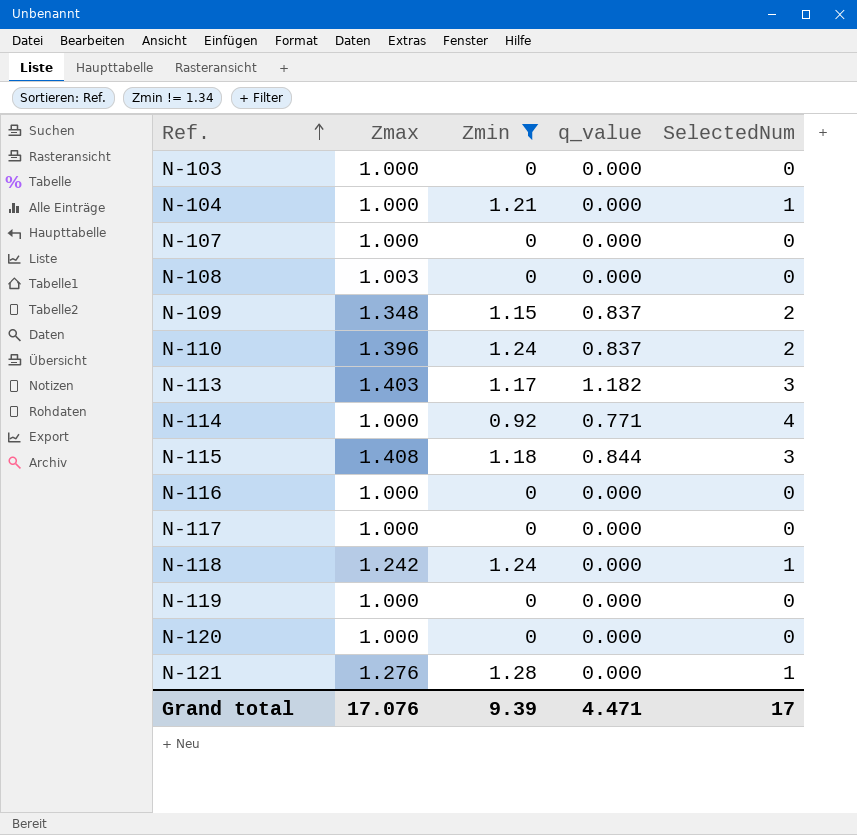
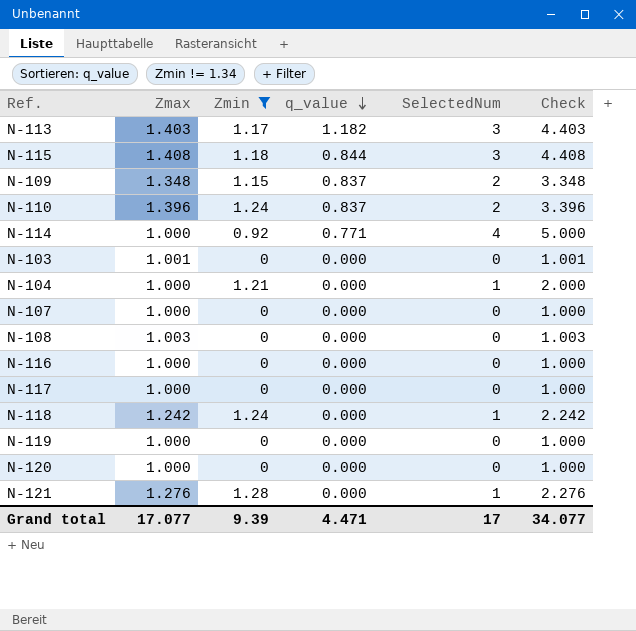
row order: Ref. ascending -> q_value descending
column Check | formula: none -> [Zmax] + [SelectedNum]
N-103 | Zmax: 1.000 -> 1.001
Grand total | Zmax: 17.076 -> 17.077

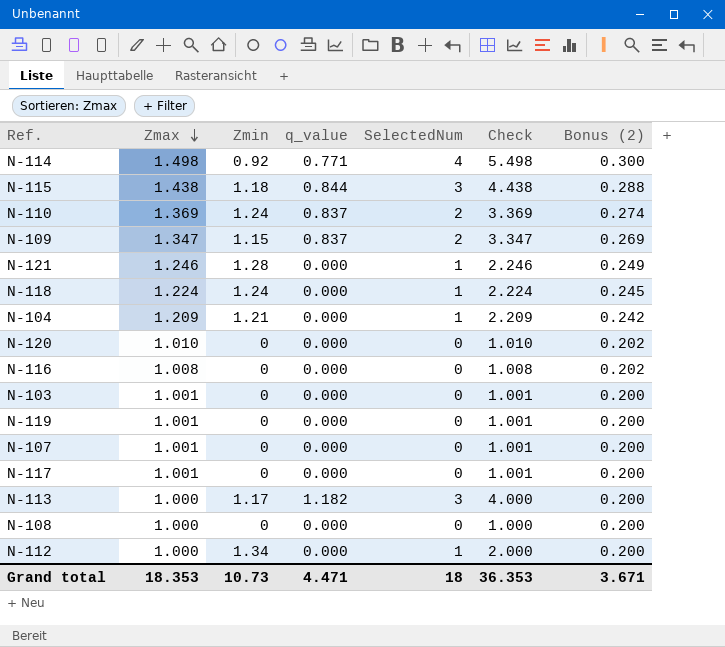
filter: Zmin != 1.34 -> none
row order: q_value descending -> Zmax descending
column Bonus (2) | formula: none -> [Zmax] * 0.2
N-114 | Zmax: 1.000 -> 1.498
N-114 | Check: 5.000 -> 5.498
N-115 | Zmax: 1.408 -> 1.438
N-115 | Check: 4.408 -> 4.438
N-110 | Zmax: 1.396 -> 1.369
N-110 | Check: 3.396 -> 3.369
N-109 | Zmax: 1.348 -> 1.347
N-109 | Check: 3.348 -> 3.347
N-121 | Zmax: 1.276 -> 1.246
N-121 | Check: 2.276 -> 2.246
N-118 | Zmax: 1.242 -> 1.224
N-118 | Check: 2.242 -> 2.224
N-104 | Zmax: 1.000 -> 1.209
N-104 | Check: 2.000 -> 2.209
N-120 | Zmax: 1.000 -> 1.010
N-120 | Check: 1.000 -> 1.010
N-116 | Zmax: 1.000 -> 1.008
N-116 | Check: 1.000 -> 1.008
N-119 | Zmax: 1.000 -> 1.001
N-119 | Check: 1.000 -> 1.001
N-107 | Zmax: 1.000 -> 1.001
N-107 | Check: 1.000 -> 1.001
N-117 | Zmax: 1.000 -> 1.001
N-117 | Check: 1.000 -> 1.001
N-113 | Zmax: 1.403 -> 1.000
N-113 | Check: 4.403 -> 4.000
N-108 | Zmax: 1.003 -> 1.000
N-108 | Check: 1.003 -> 1.000
Grand total | Zmax: 17.077 -> 18.353
Grand total | Zmin: 9.39 -> 10.73
Grand total | SelectedNum: 17 -> 18
Grand total | Check: 34.077 -> 36.353

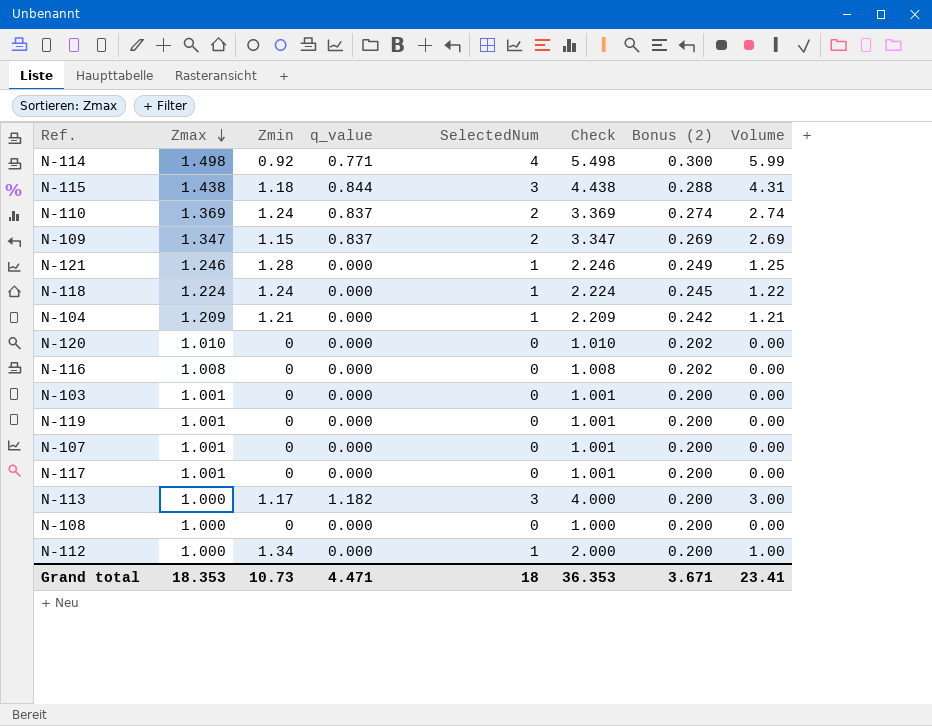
column Volume | formula: none -> [Zmax] * [SelectedNum]

